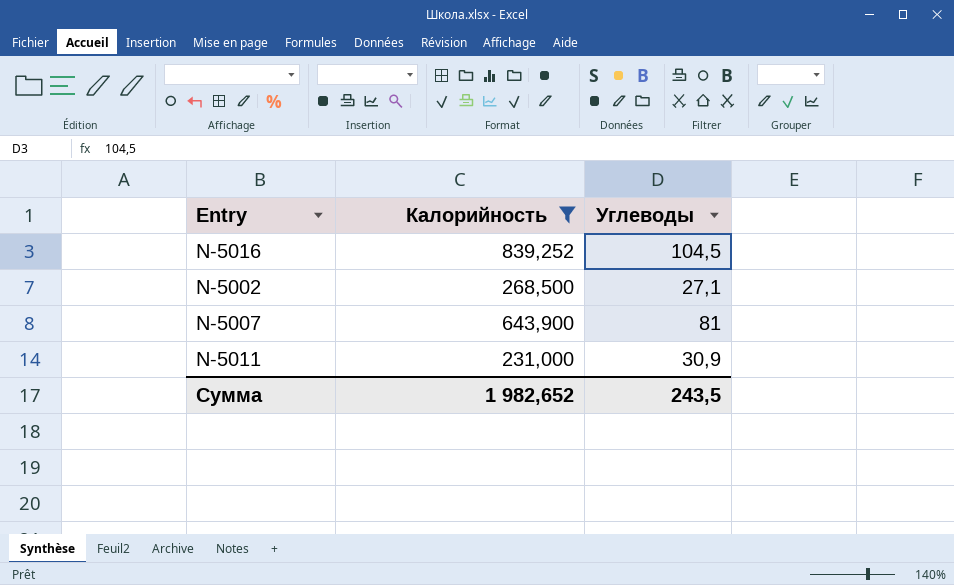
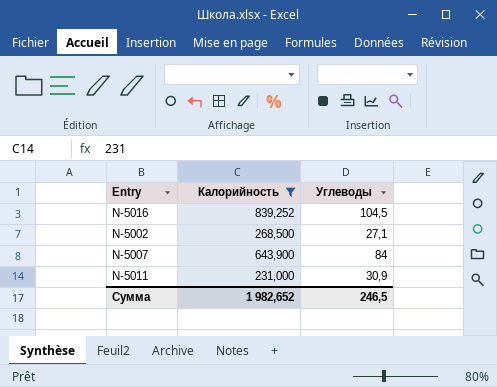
N-5007 | Углеводы: 81 -> 84
Сумма | Углеводы: 243,5 -> 246,5

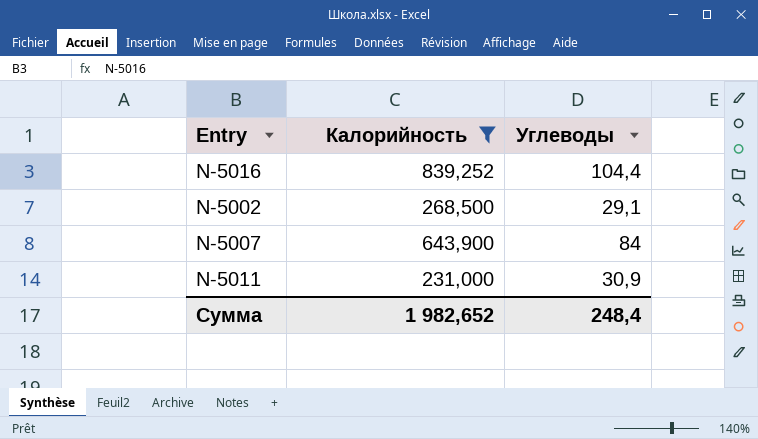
N-5016 | Углеводы: 104,5 -> 104,4
N-5002 | Углеводы: 27,1 -> 29,1
Сумма | Углеводы: 246,5 -> 248,4

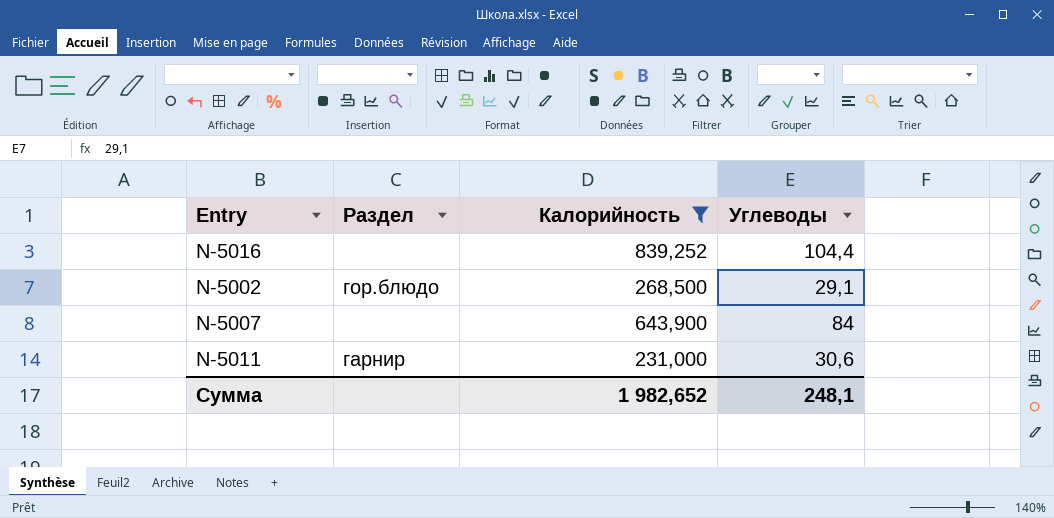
column Раздел | position: none -> 2
N-5011 | Углеводы: 30,9 -> 30,6
Сумма | Углеводы: 248,4 -> 248,1

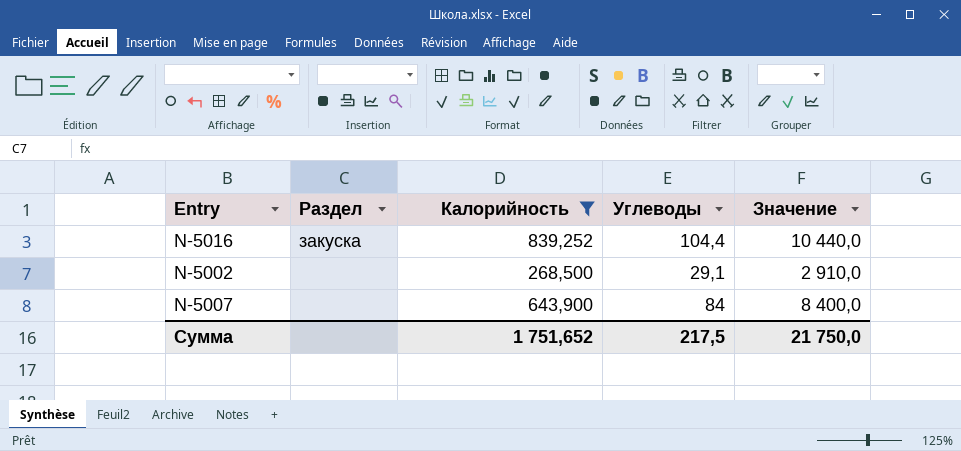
column Значение | formula: none -> [Углеводы] * 100
row N-5011: гарнир | 231,000 | 30,6 -> none
N-5016 | Раздел: none -> закуска
N-5002 | Раздел: гор.блюдо -> none
Сумма | Калорийность: 1 982,652 -> 1 751,652
Сумма | Углеводы: 248,1 -> 217,5

